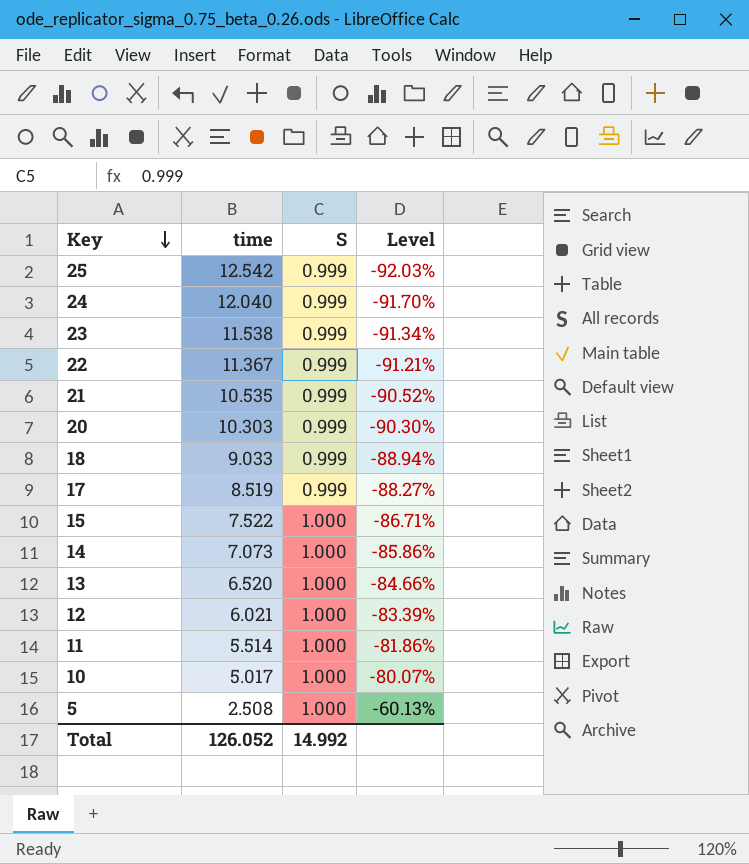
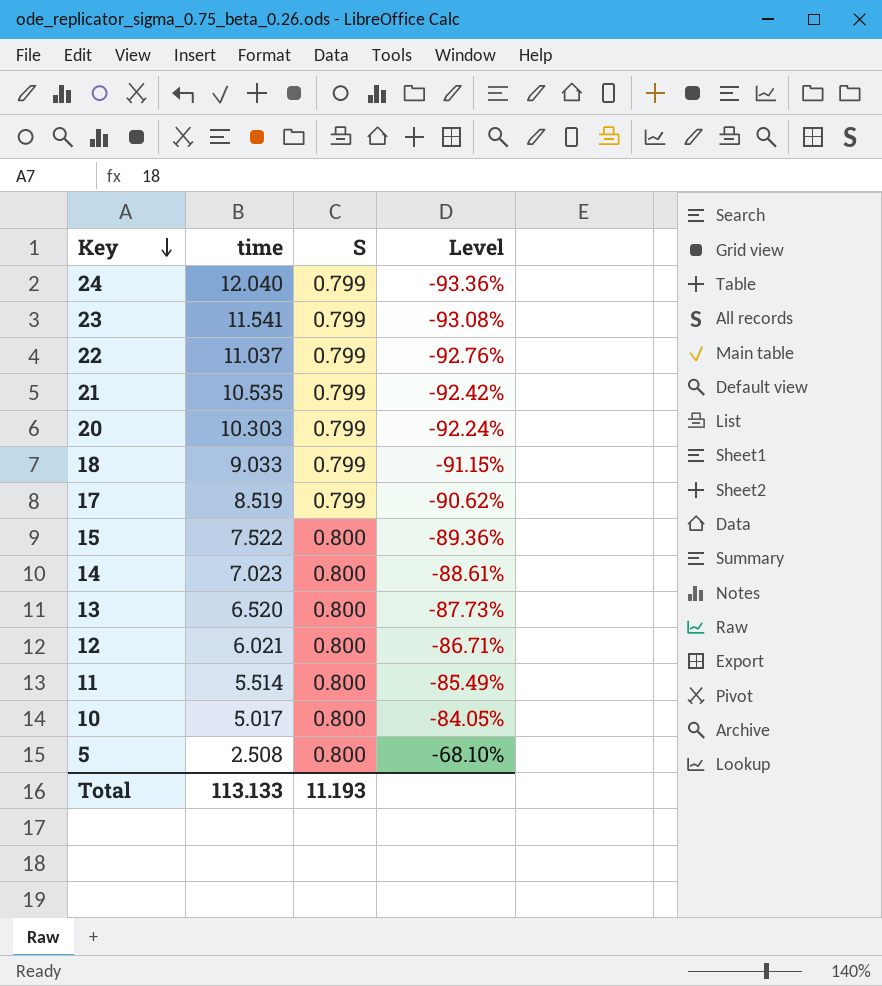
row 25: 12.542 | 0.999 | -92.03% -> none
24 | S: 0.999 -> 0.799
24 | Level: -91.70% -> -93.36%
23 | time: 11.538 -> 11.541
23 | S: 0.999 -> 0.799
23 | Level: -91.34% -> -93.08%
22 | time: 11.367 -> 11.037
22 | S: 0.999 -> 0.799
22 | Level: -91.21% -> -92.76%
21 | S: 0.999 -> 0.799
21 | Level: -90.52% -> -92.42%
20 | S: 0.999 -> 0.799
20 | Level: -90.30% -> -92.24%
18 | S: 0.999 -> 0.799
18 | Level: -88.94% -> -91.15%
17 | S: 0.999 -> 0.799
17 | Level: -88.27% -> -90.62%
15 | S: 1.000 -> 0.800
15 | Level: -86.71% -> -89.36%
14 | time: 7.073 -> 7.023
14 | S: 1.000 -> 0.800
14 | Level: -85.86% -> -88.61%
13 | S: 1.000 -> 0.800
13 | Level: -84.66% -> -87.73%
12 | S: 1.000 -> 0.800
12 | Level: -83.39% -> -86.71%
11 | S: 1.000 -> 0.800
11 | Level: -81.86% -> -85.49%
10 | S: 1.000 -> 0.800
10 | Level: -80.07% -> -84.05%
5 | S: 1.000 -> 0.800
5 | Level: -60.13% -> -68.10%
Total | time: 126.052 -> 113.133
Total | S: 14.992 -> 11.193

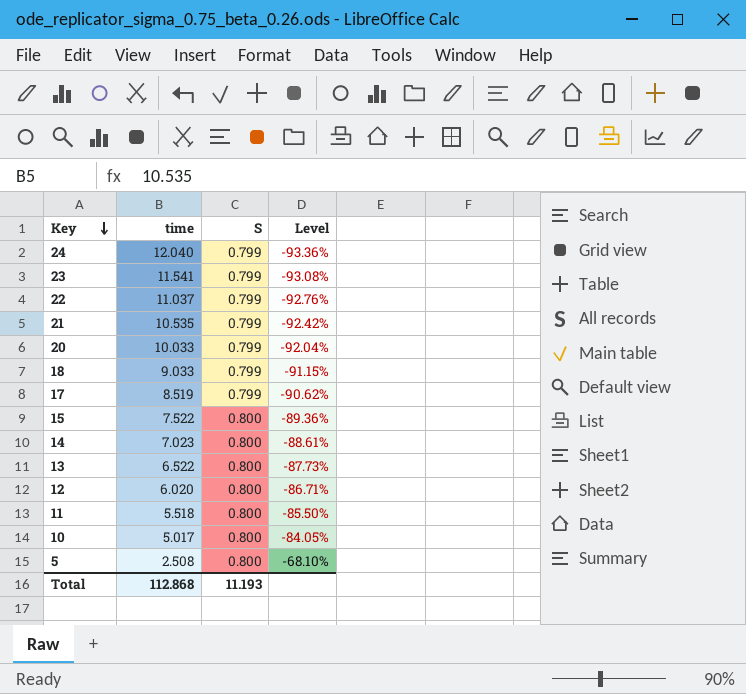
20 | time: 10.303 -> 10.033
20 | Level: -92.24% -> -92.04%
13 | time: 6.520 -> 6.522
12 | time: 6.021 -> 6.020
11 | time: 5.514 -> 5.518
11 | Level: -85.49% -> -85.50%
Total | time: 113.133 -> 112.868

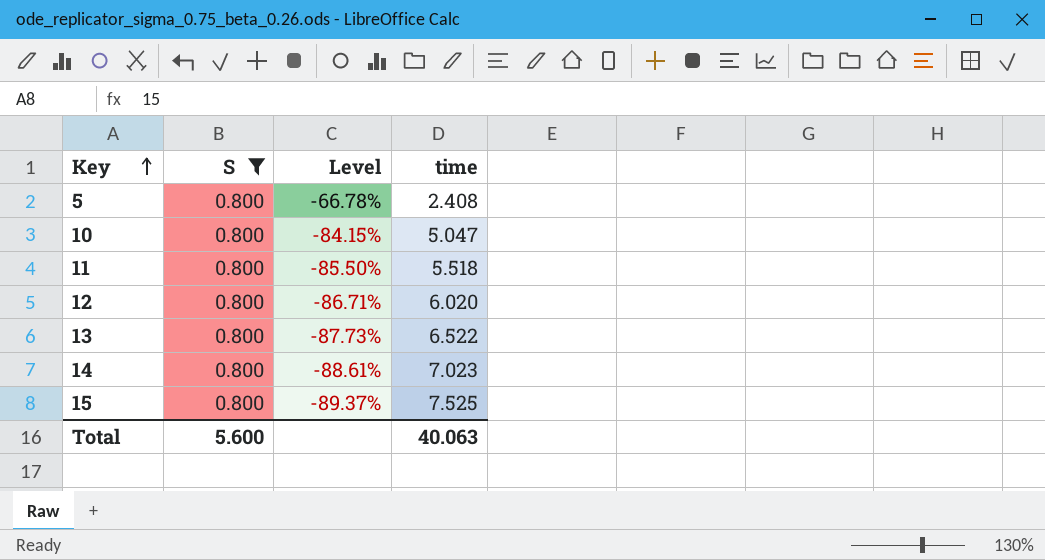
filter: none -> S = 0.800
row order: Key descending -> Key ascending
column time | position: 2 -> 4
5 | Level: -68.10% -> -66.78%
5 | time: 2.508 -> 2.408
10 | Level: -84.05% -> -84.15%
10 | time: 5.017 -> 5.047
15 | Level: -89.36% -> -89.37%
15 | time: 7.522 -> 7.525
Total | S: 11.193 -> 5.600
Total | time: 112.868 -> 40.063

